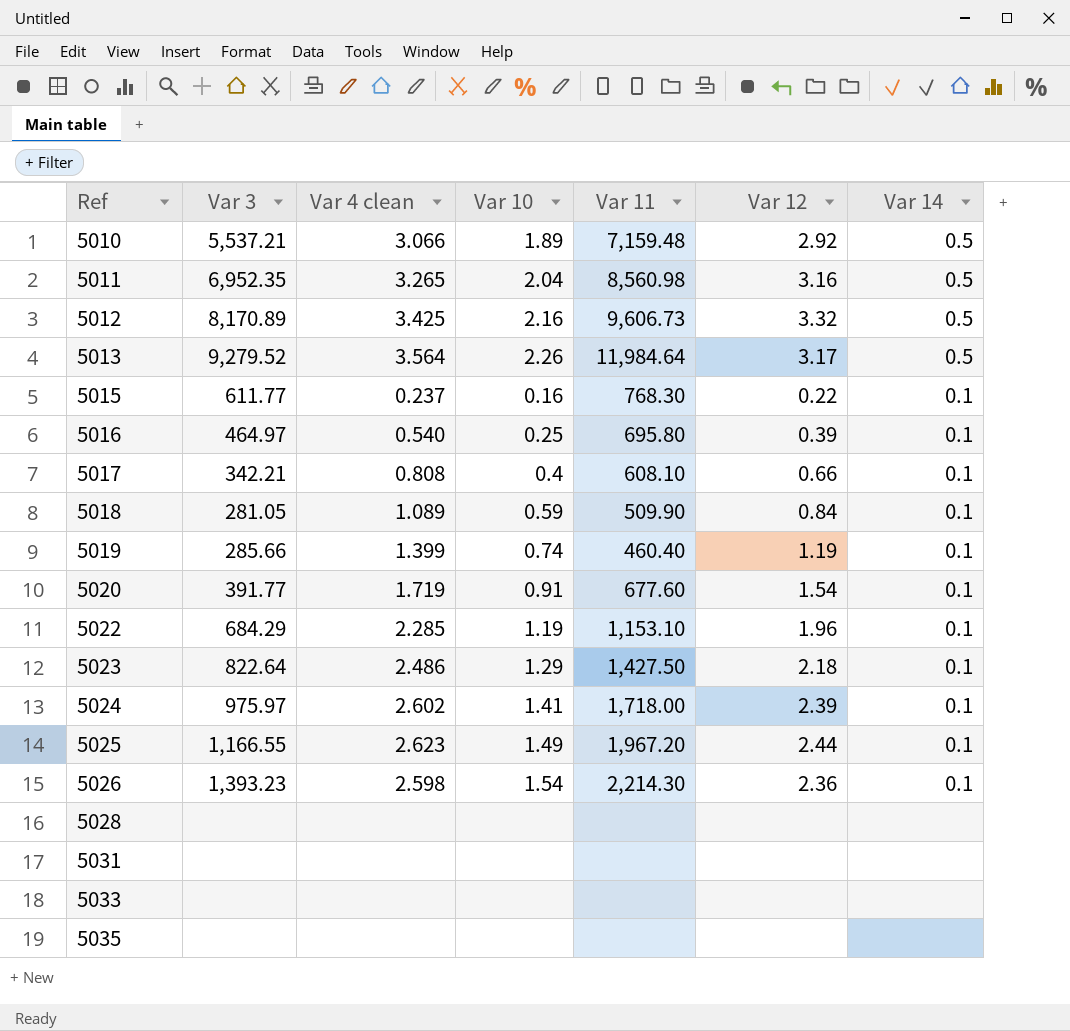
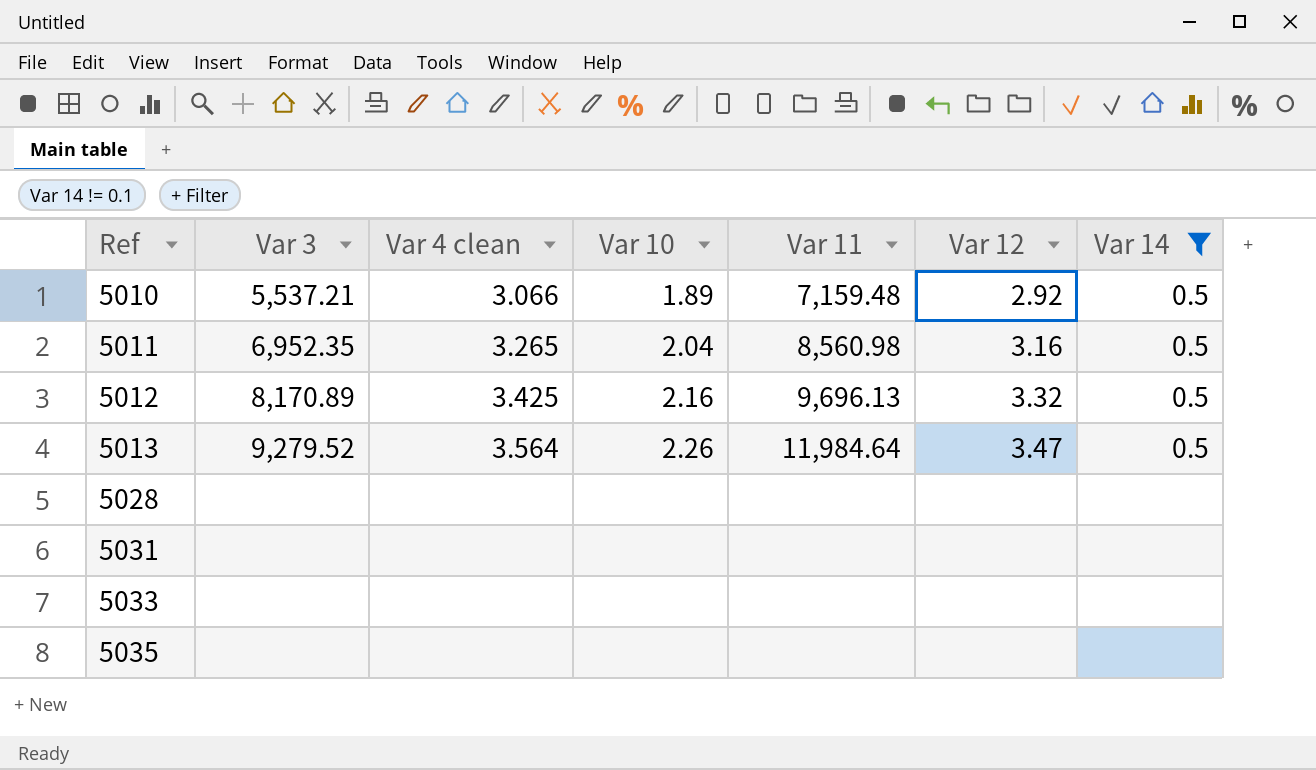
filter: none -> Var 14 != 0.1
5012 | Var 11: 9,606.73 -> 9,696.13
5013 | Var 12: 3.17 -> 3.47

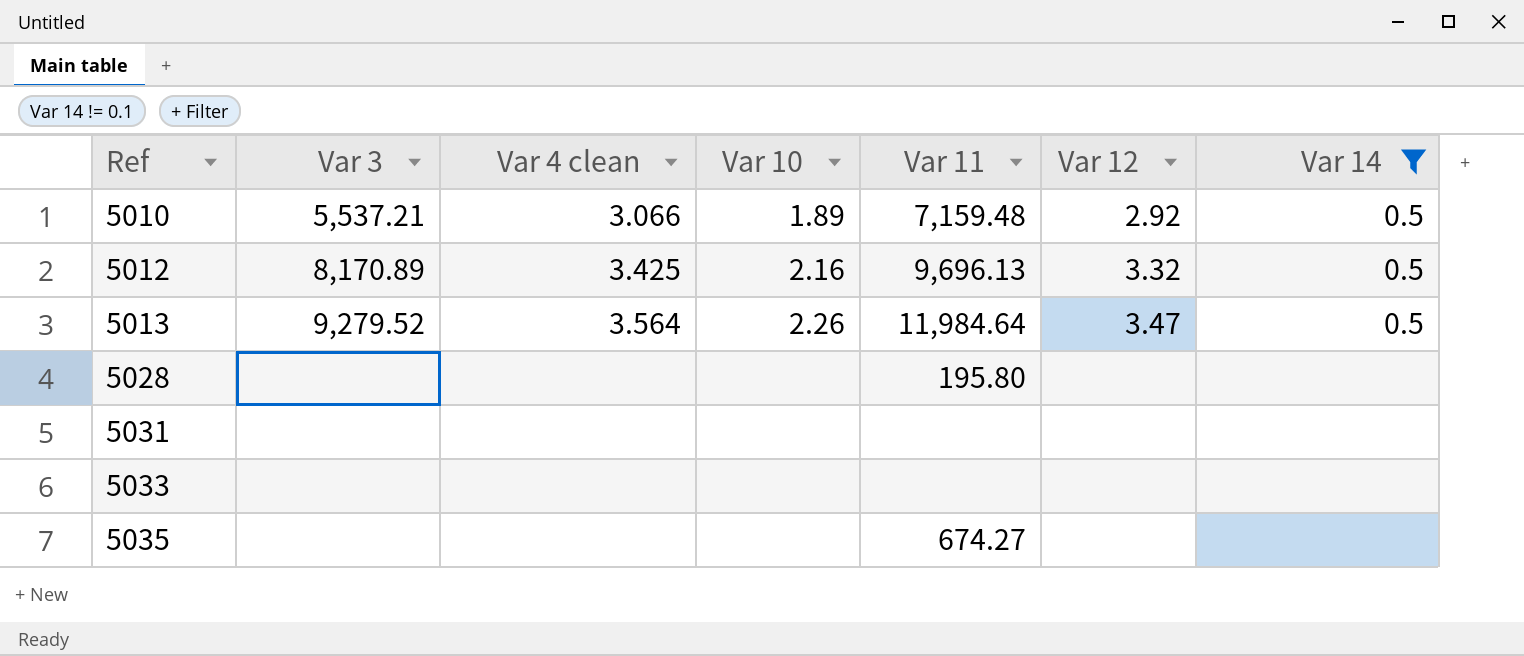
row 5011: 6,952.35 | 3.265 | 2.04 | 8,560.98 | 3.16 | 0.5 -> none
5028 | Var 11: none -> 195.80
5035 | Var 11: none -> 674.27

